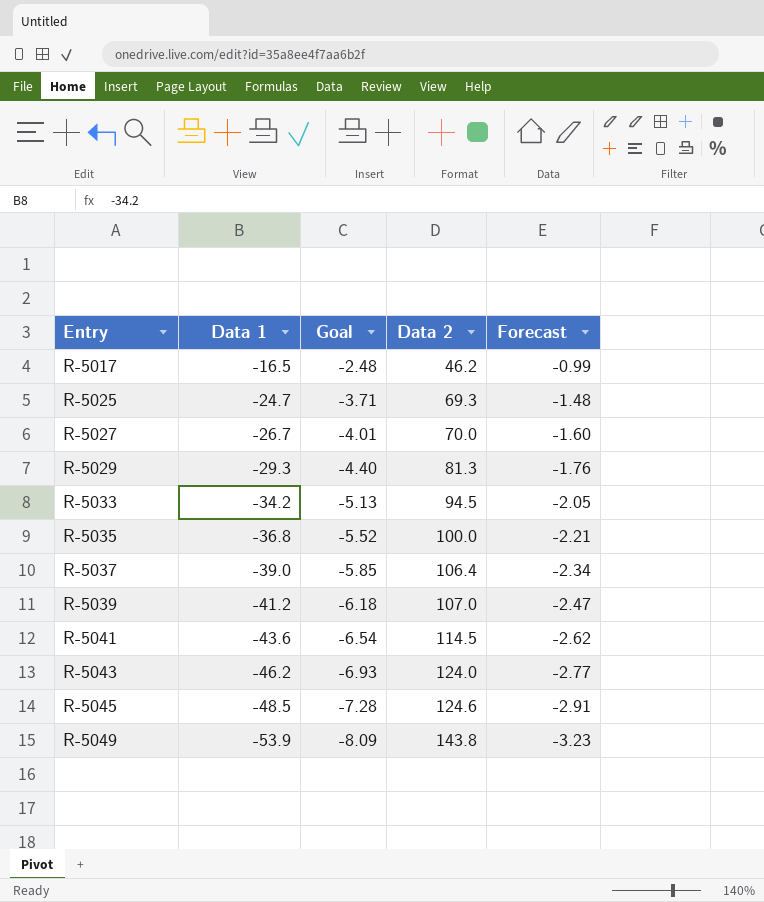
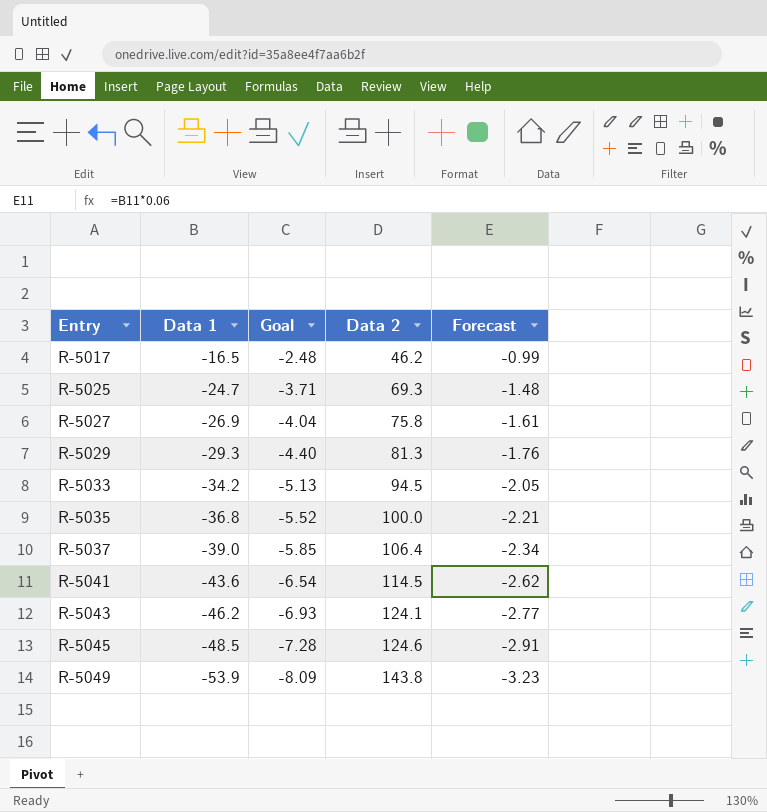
row R-5039: -41.2 | -6.18 | 107.0 | -2.47 -> none
R-5027 | Data 1: -26.7 -> -26.9
R-5027 | Goal: -4.01 -> -4.04
R-5027 | Data 2: 70.0 -> 75.8
R-5027 | Forecast: -1.60 -> -1.61
R-5043 | Data 2: 124.0 -> 124.1

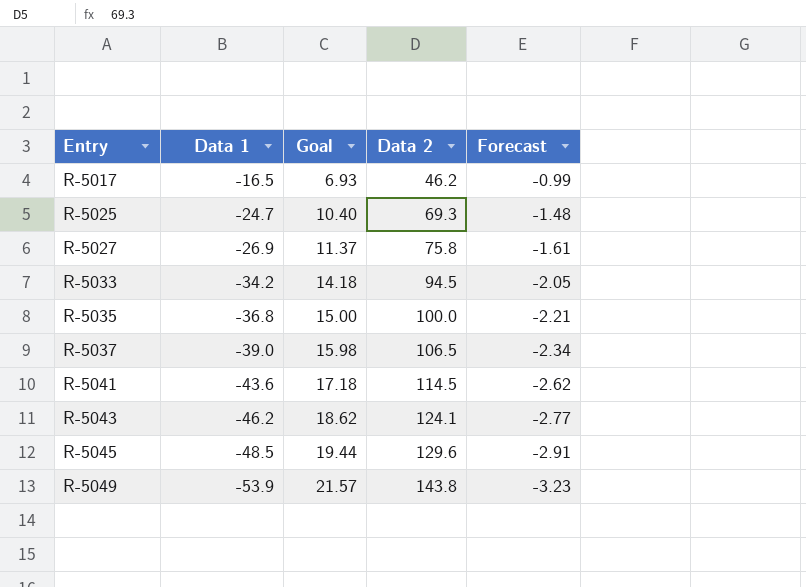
column Goal | formula: [Data 1] * 0.15 -> [Data 2] * 0.15
row R-5029: -29.3 | -4.40 | 81.3 | -1.76 -> none
R-5037 | Data 2: 106.4 -> 106.5
R-5045 | Data 2: 124.6 -> 129.6

